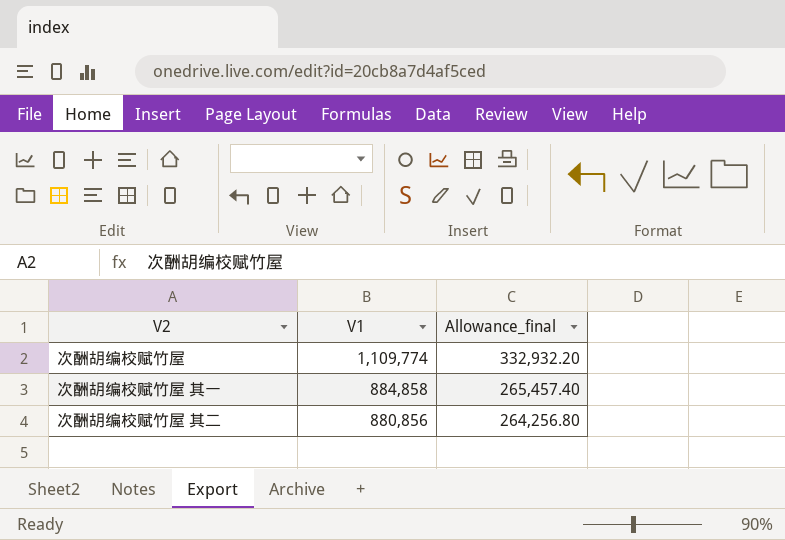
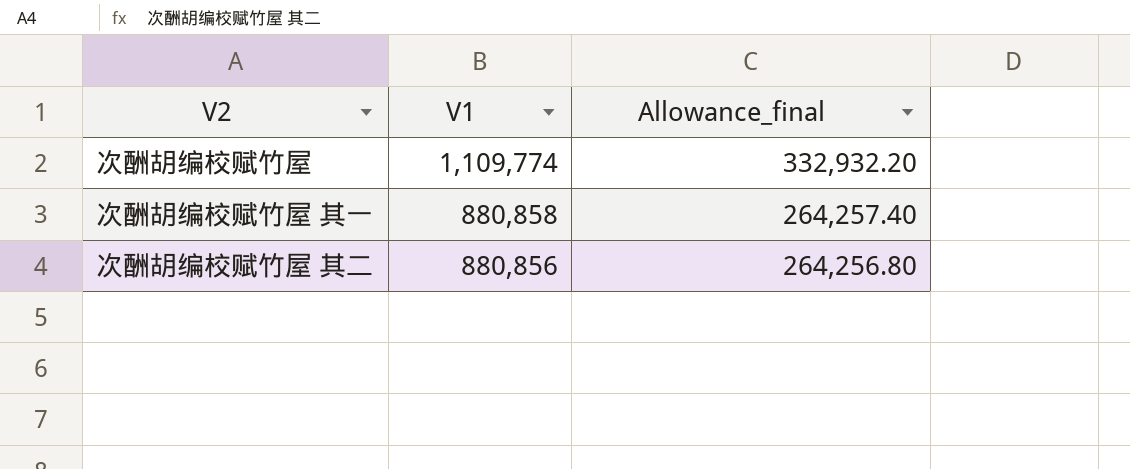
次酬胡编校赋竹屋 其一 | V1: 884,858 -> 880,858
次酬胡编校赋竹屋 其一 | Allowance_final: 265,457.40 -> 264,257.40

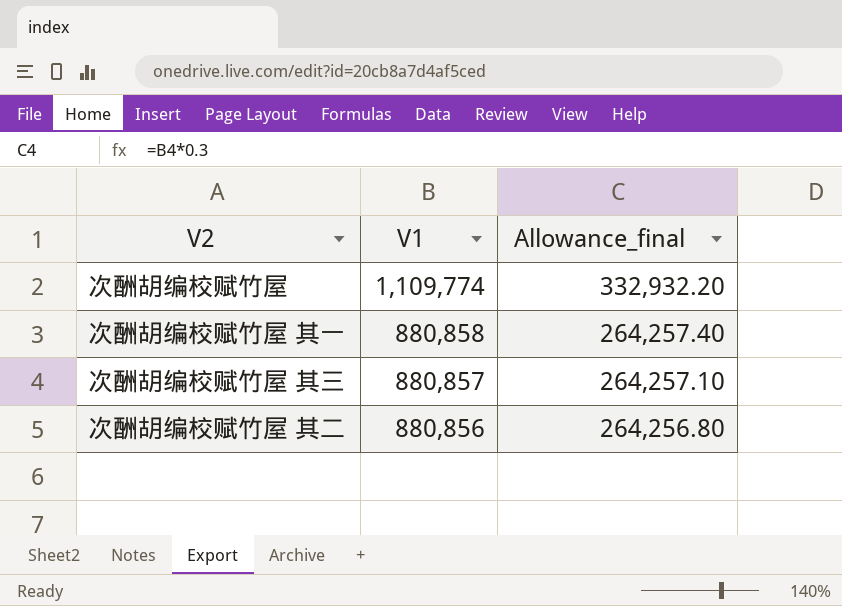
row 次酬胡编校赋竹屋 其三: none -> 880,857 | 264,257.10

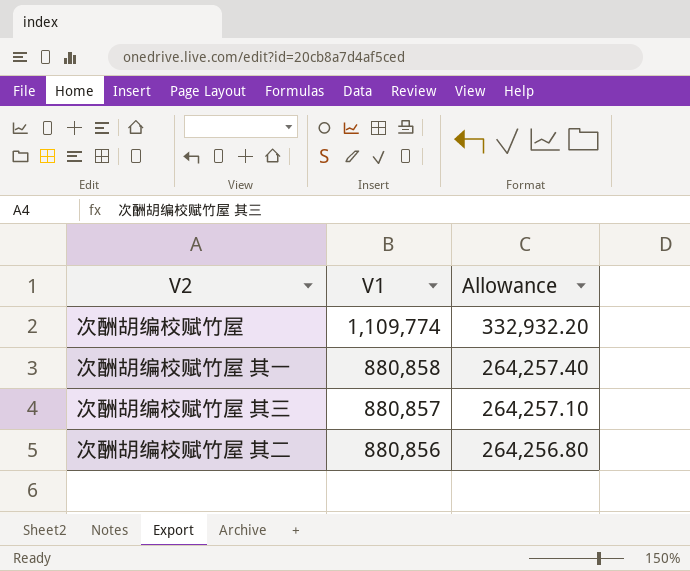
column name: Allowance_final -> Allowance

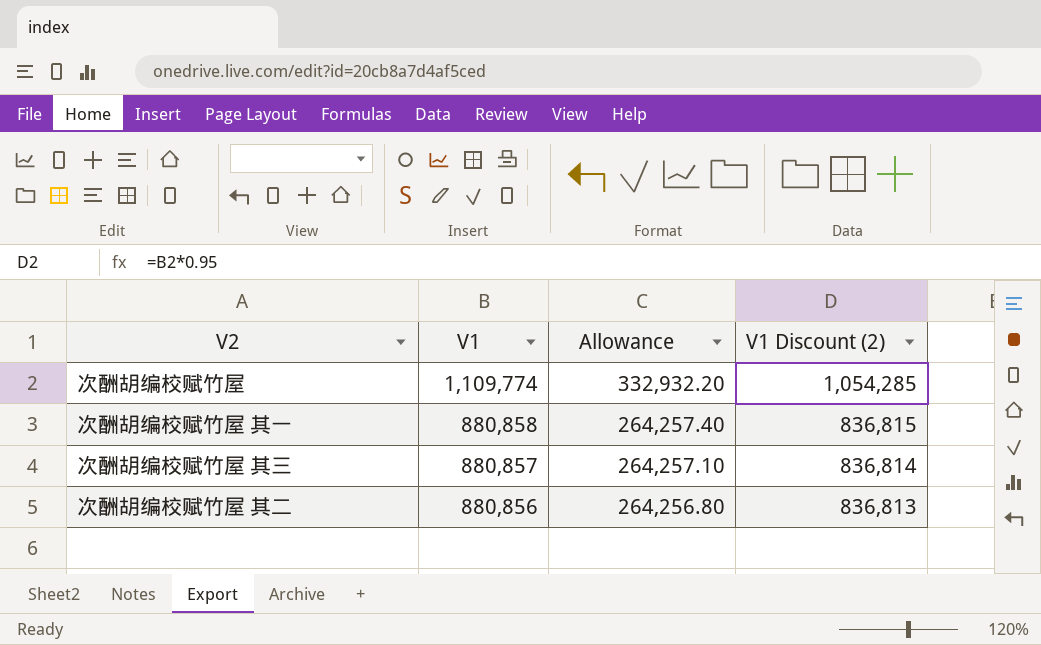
column V1 Discount (2) | formula: none -> [V1] * 0.95

